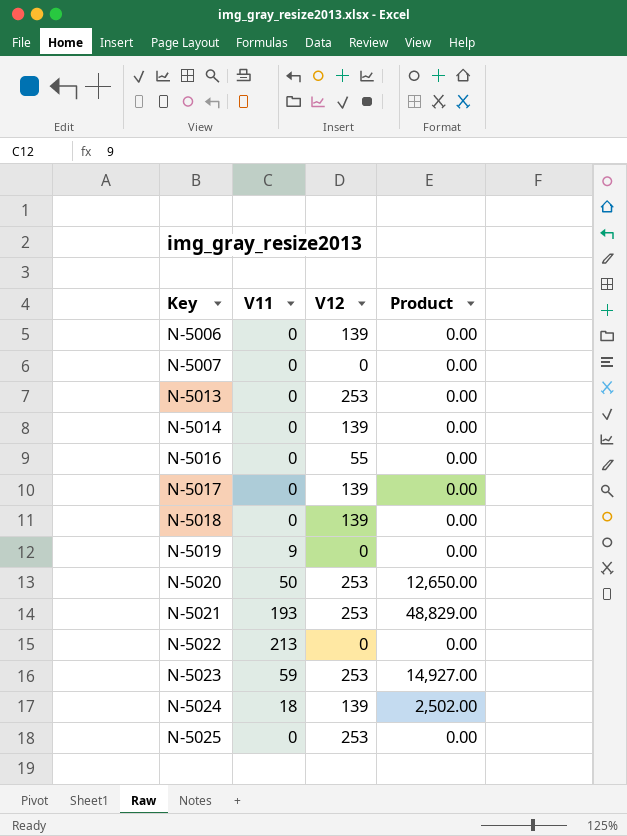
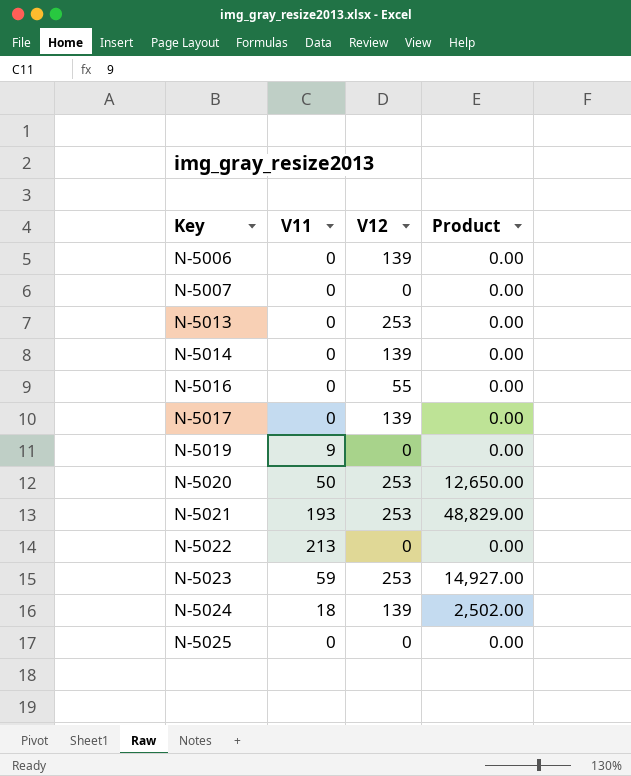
row N-5018: 0 | 139 | 0.00 -> none
N-5025 | V12: 253 -> 0

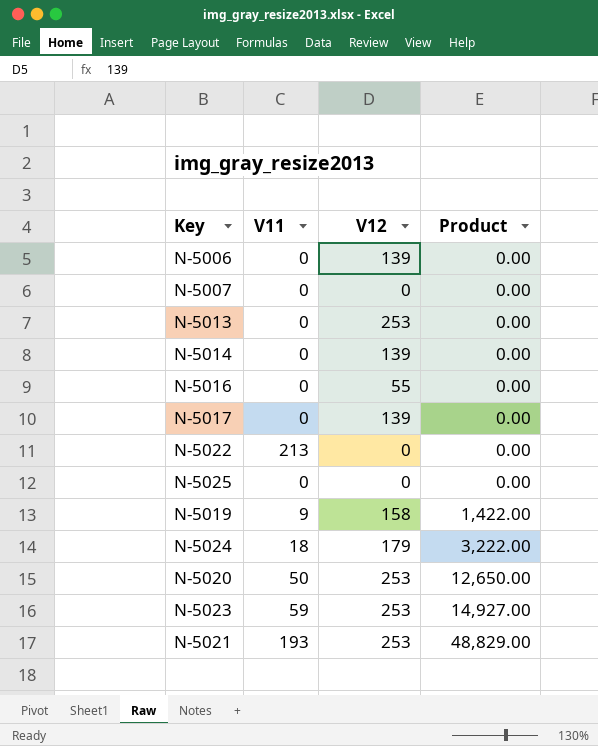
row order: Key ascending -> Product ascending
N-5019 | V12: 0 -> 158
N-5019 | Product: 0.00 -> 1,422.00
N-5024 | V12: 139 -> 179
N-5024 | Product: 2,502.00 -> 3,222.00

